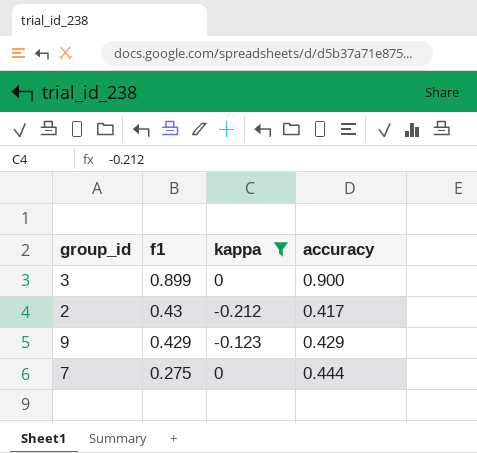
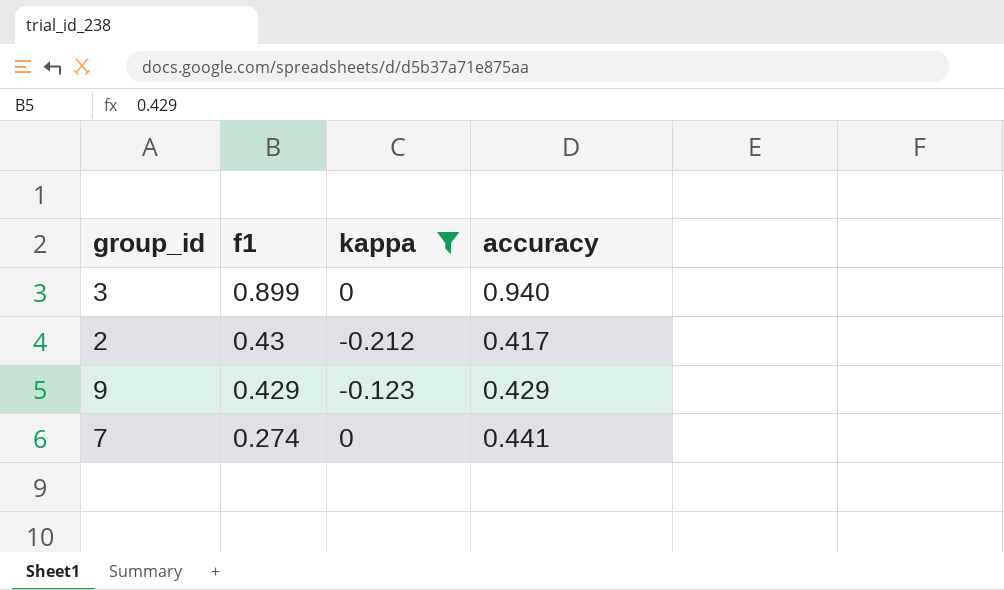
3 | accuracy: 0.900 -> 0.940
7 | f1: 0.275 -> 0.274
7 | accuracy: 0.444 -> 0.441

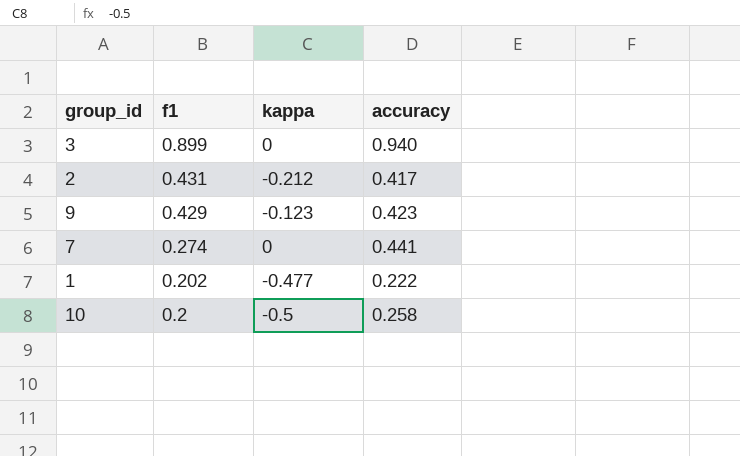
filter: kappa >= -0.212 -> none
2 | f1: 0.43 -> 0.431
9 | accuracy: 0.429 -> 0.423

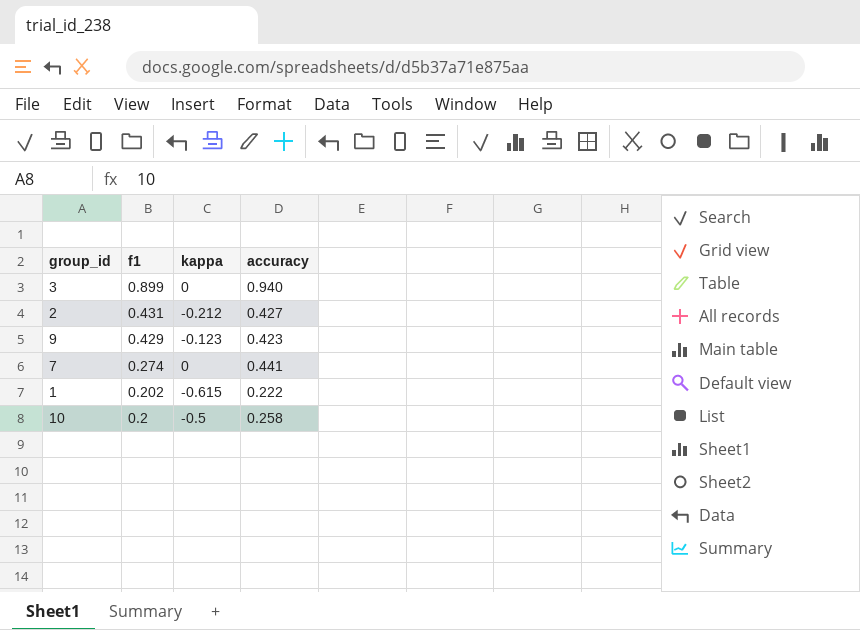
2 | accuracy: 0.417 -> 0.427
1 | kappa: -0.477 -> -0.615

